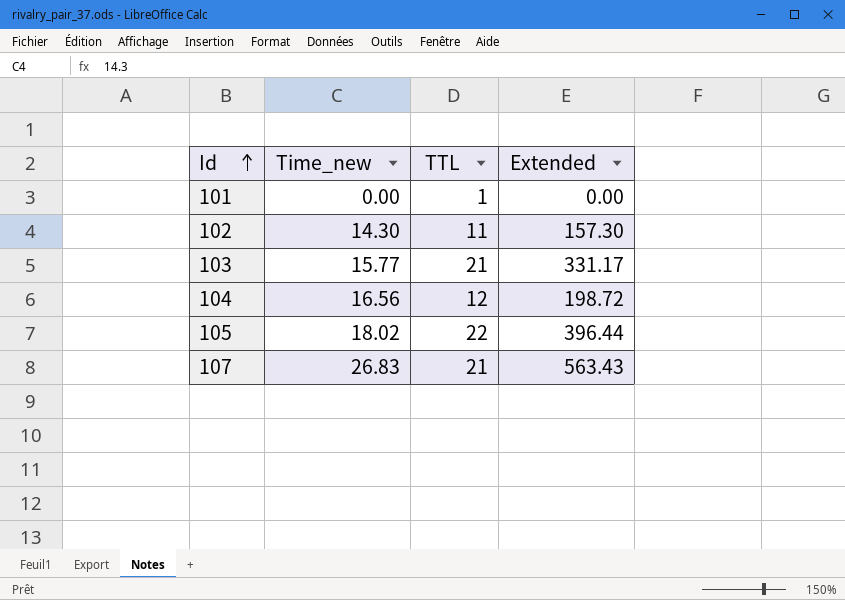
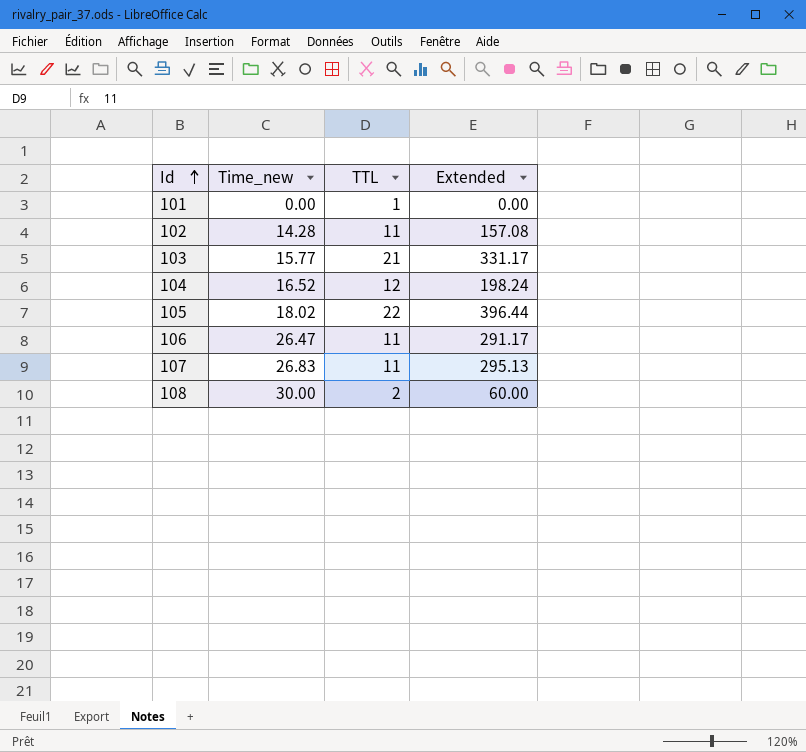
102 | Time_new: 14.30 -> 14.28
102 | Extended: 157.30 -> 157.08
104 | Time_new: 16.56 -> 16.52
104 | Extended: 198.72 -> 198.24
row 106: none -> 26.47 | 11 | 291.17
107 | TTL: 21 -> 11
107 | Extended: 563.43 -> 295.13
row 108: none -> 30.00 | 2 | 60.00

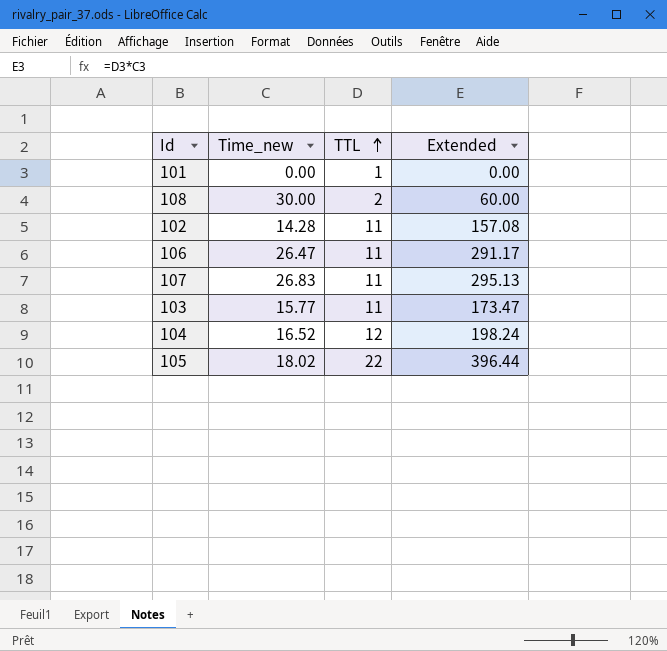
row order: Id ascending -> TTL ascending
103 | TTL: 21 -> 11
103 | Extended: 331.17 -> 173.47

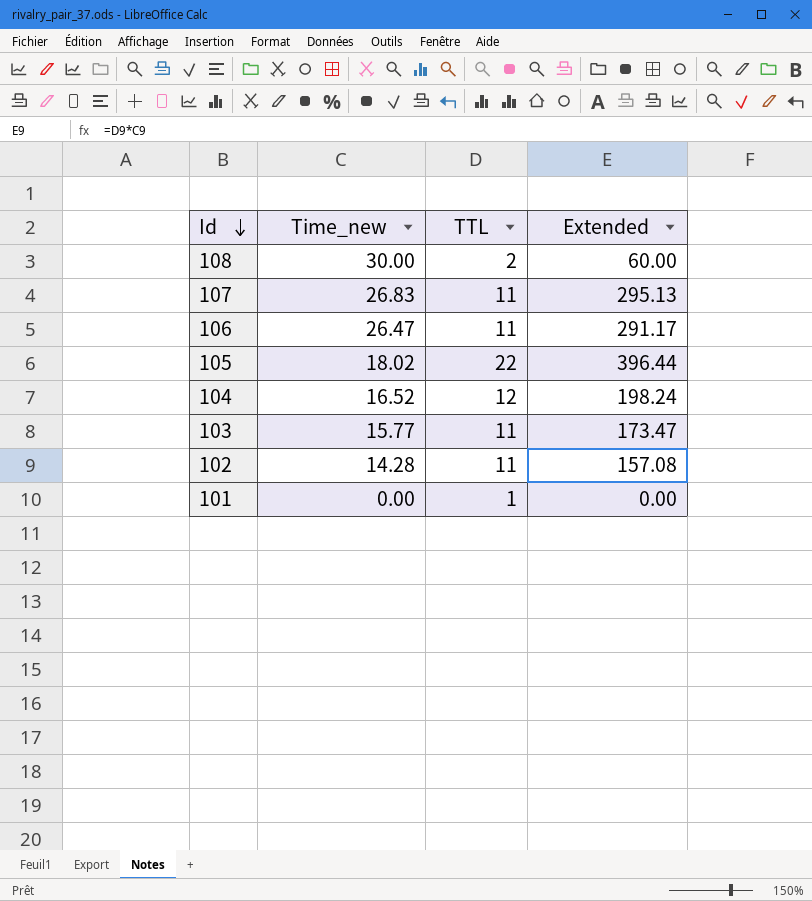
row order: TTL ascending -> Id descending

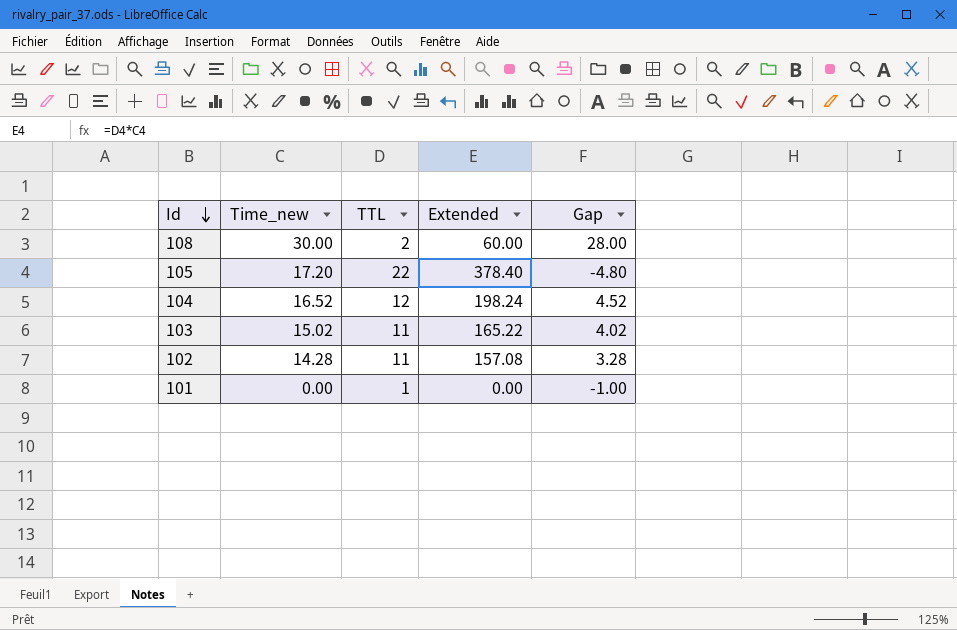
column Gap | formula: none -> [Time_new] - [TTL]
row 107: 26.83 | 11 | 295.13 -> none
row 106: 26.47 | 11 | 291.17 -> none
105 | Time_new: 18.02 -> 17.20
105 | Extended: 396.44 -> 378.40
103 | Time_new: 15.77 -> 15.02
103 | Extended: 173.47 -> 165.22

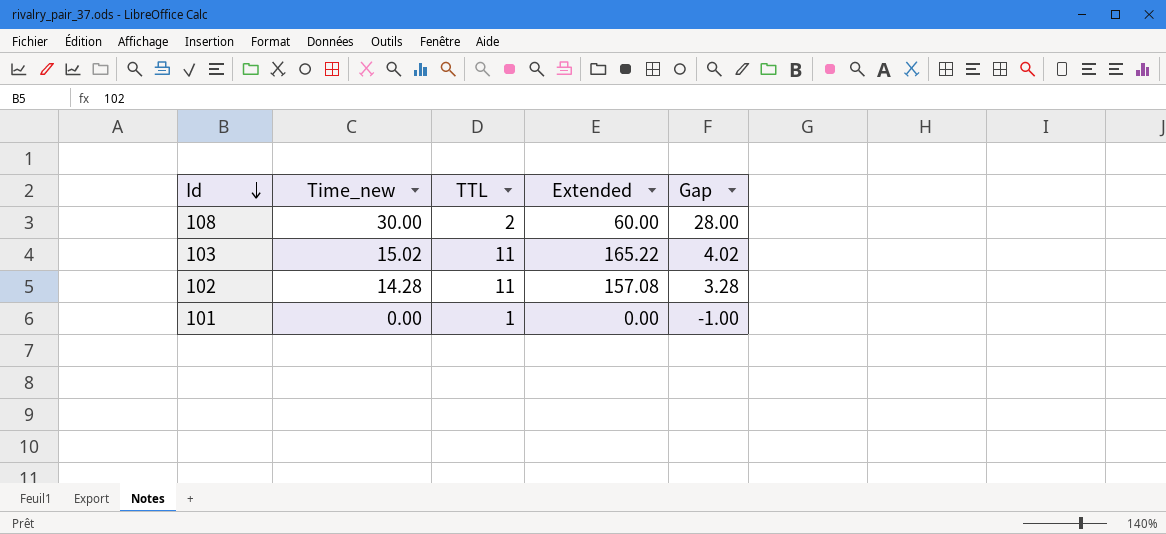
row 105: 17.20 | 22 | 378.40 | -4.80 -> none
row 104: 16.52 | 12 | 198.24 | 4.52 -> none

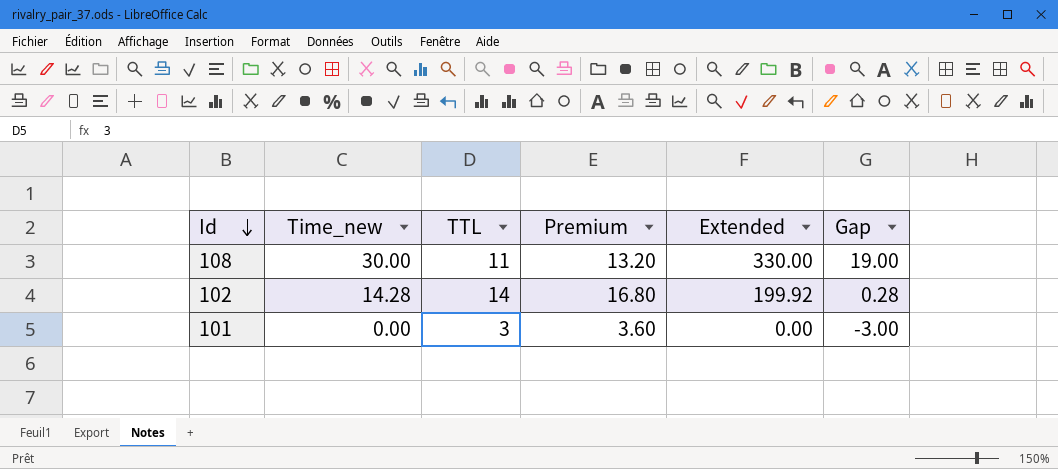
column Premium | formula: none -> [TTL] * 1.2
row 103: 15.02 | 11 | 165.22 | 4.02 -> none
108 | TTL: 2 -> 11
108 | Extended: 60.00 -> 330.00
108 | Gap: 28.00 -> 19.00
102 | TTL: 11 -> 14
102 | Extended: 157.08 -> 199.92
102 | Gap: 3.28 -> 0.28
101 | TTL: 1 -> 3
101 | Gap: -1.00 -> -3.00

